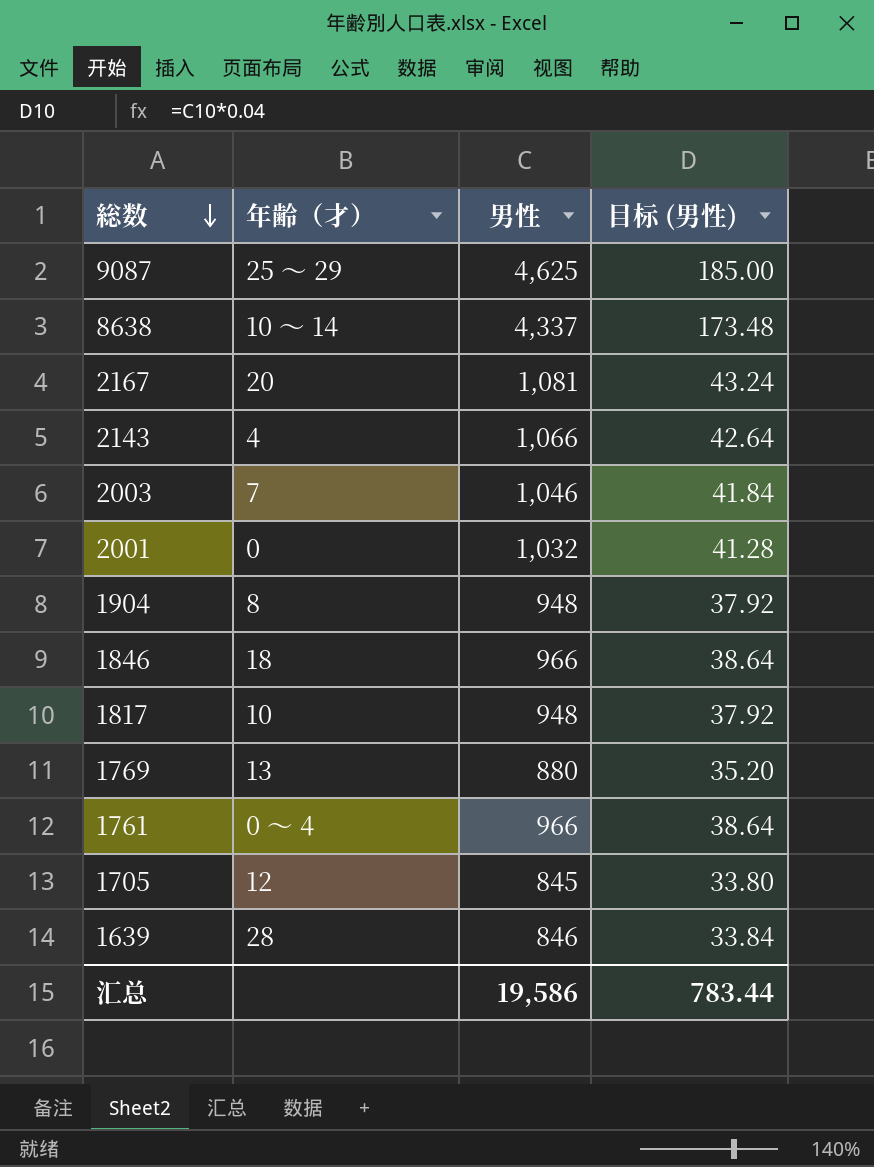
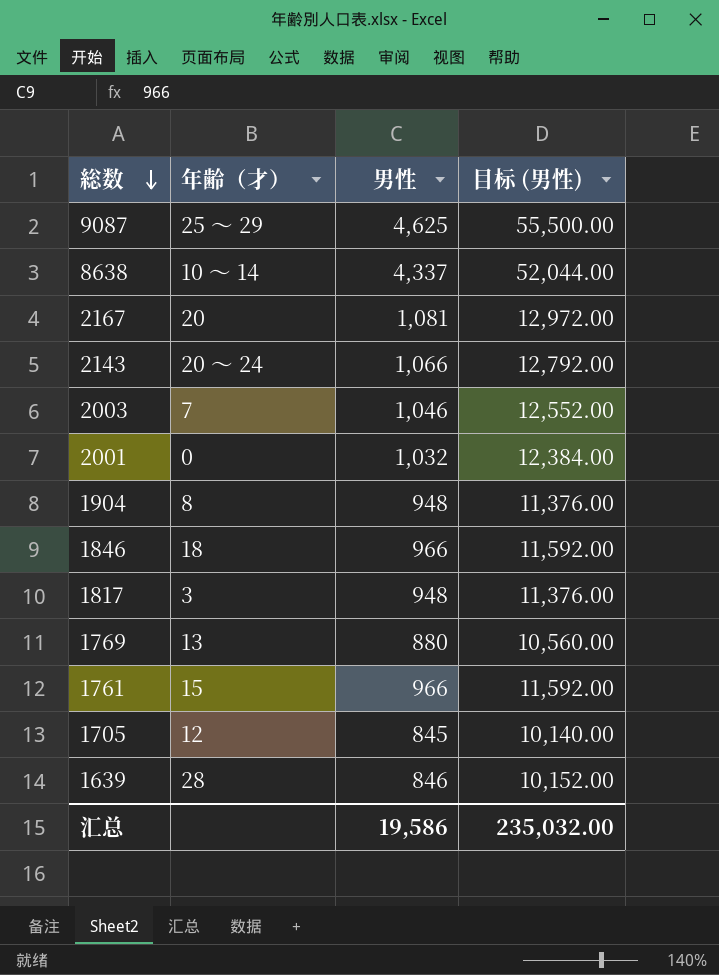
column 目标 (男性) | formula: [男性] * 0.04 -> [男性] * 12
2143 | 年齢（才）: 4 -> 20 ～ 24
1817 | 年齢（才）: 10 -> 3
1761 | 年齢（才）: 0 ～ 4 -> 15
汇总 | 目标 (男性): 783.44 -> 235,032.00

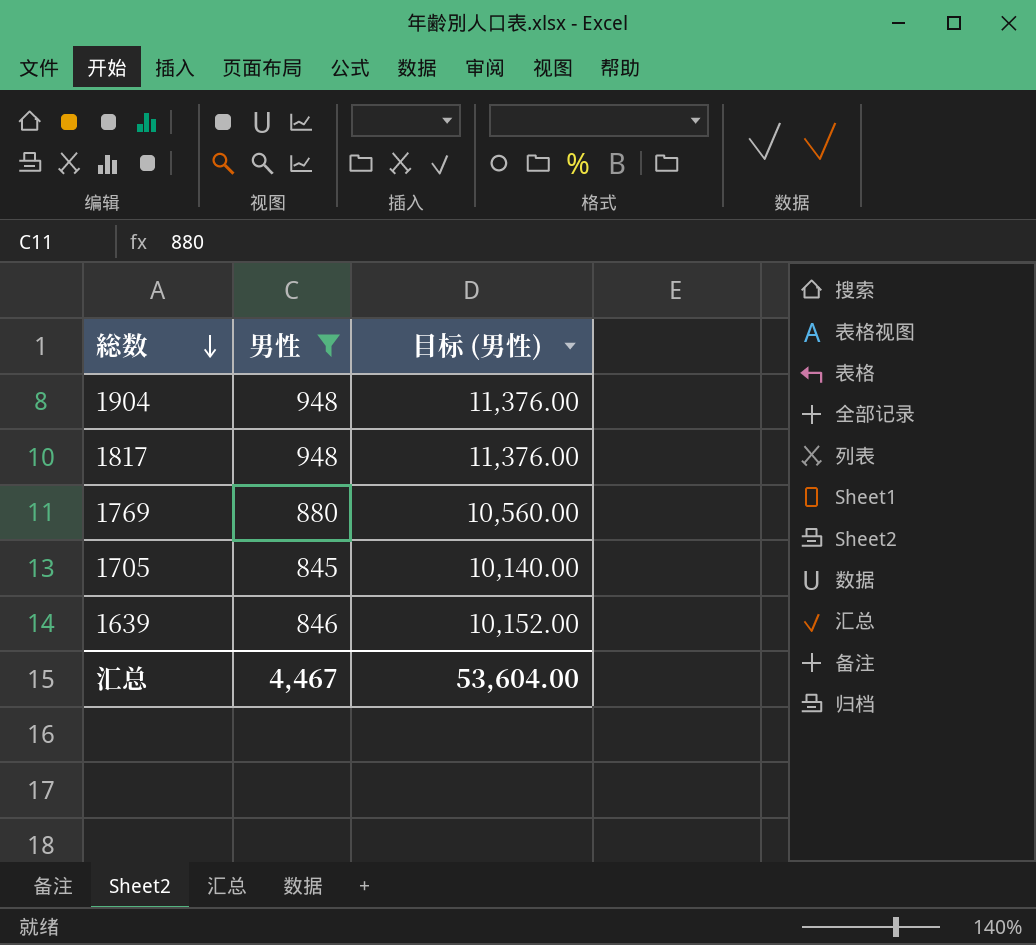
filter: none -> 男性 <= 948
column 年齢（才） | position: 2 -> none
汇总 | 男性: 19,586 -> 4,467
汇总 | 目标 (男性): 235,032.00 -> 53,604.00

